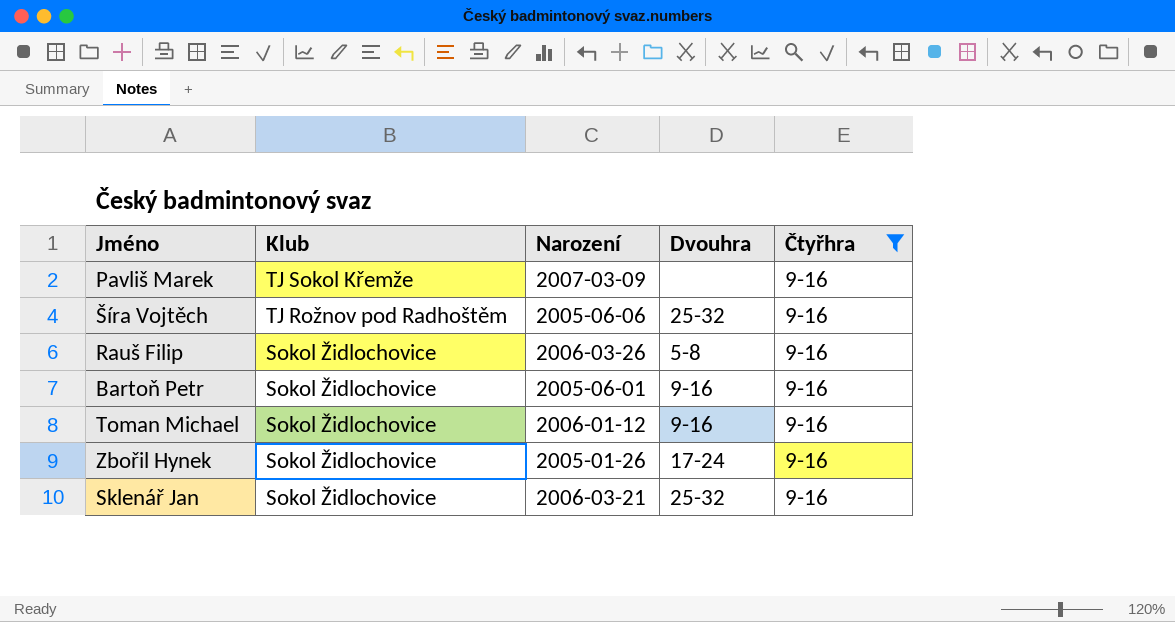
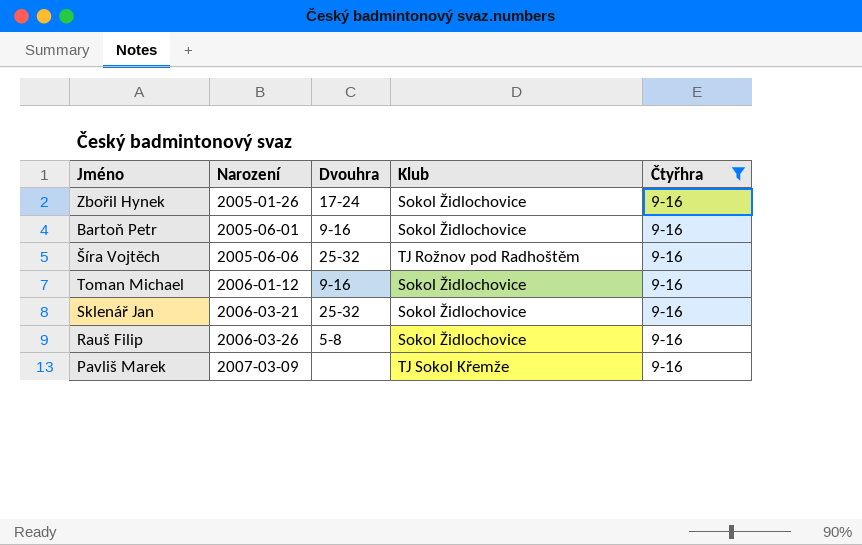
row order: Klub descending -> Narození ascending
column Klub | position: 2 -> 4

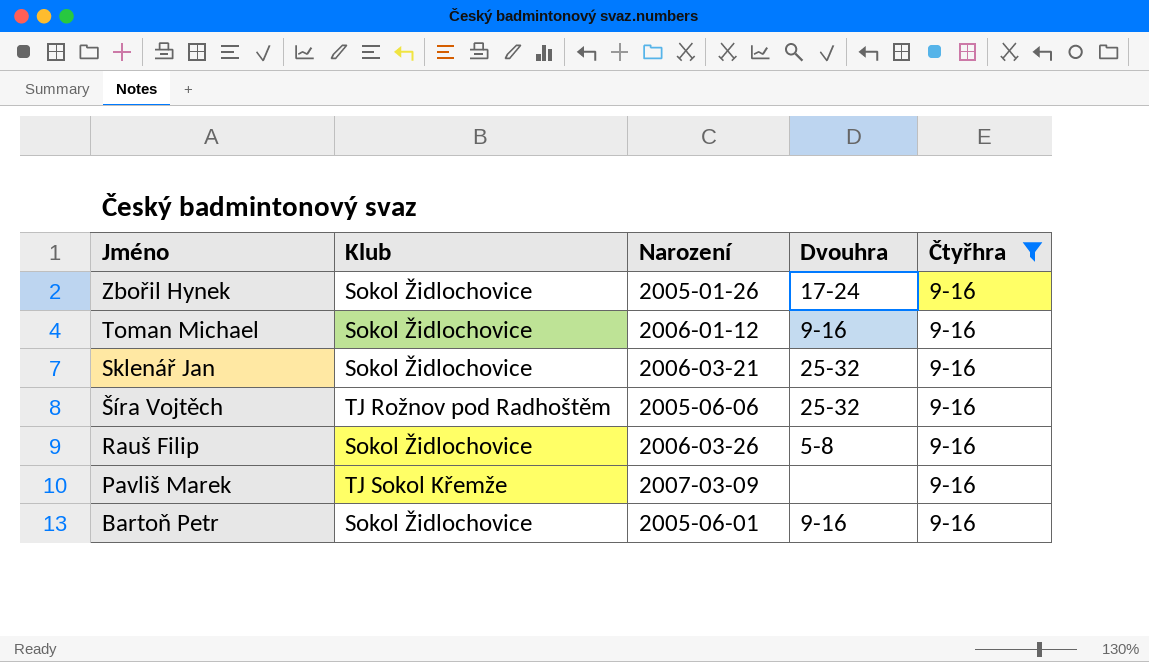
row order: Narození ascending -> Jméno descending
column Klub | position: 4 -> 2

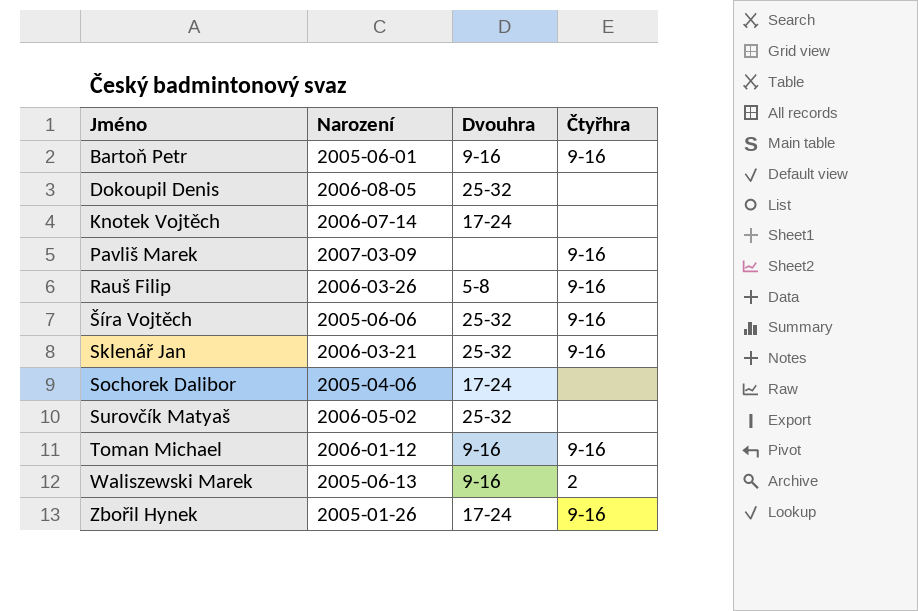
filter: Čtyřhra = 9-16 -> none
row order: Jméno descending -> Jméno ascending
column Klub | position: 2 -> none

